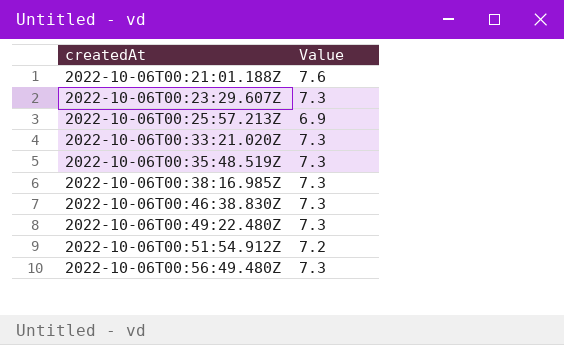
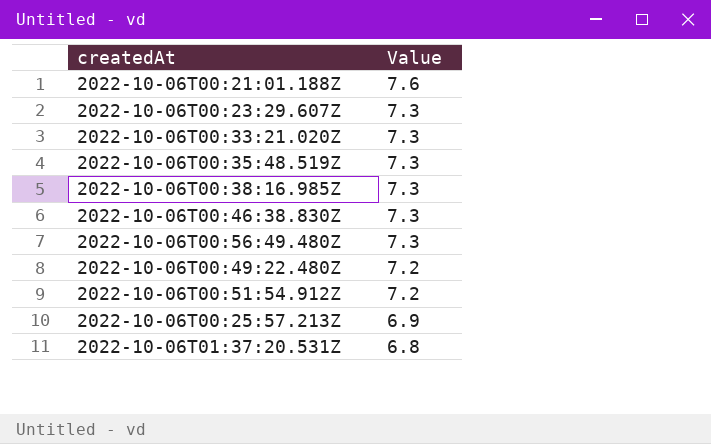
row order: createdAt ascending -> Value descending
2022-10-06T00:49:22.480Z | Value: 7.3 -> 7.2
row 2022-10-06T01:37:20.531Z: none -> 6.8

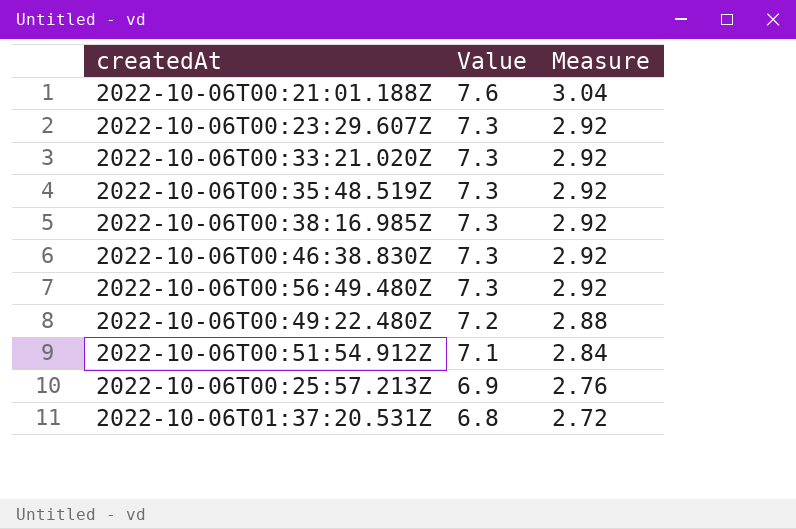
column Measure | formula: none -> [Value] * 0.4
2022-10-06T00:51:54.912Z | Value: 7.2 -> 7.1

